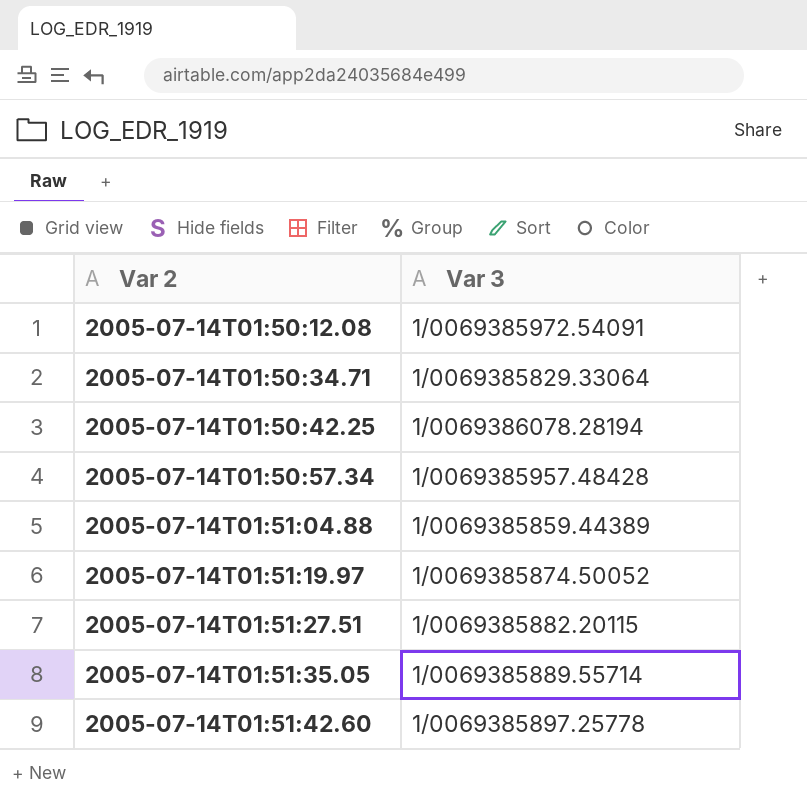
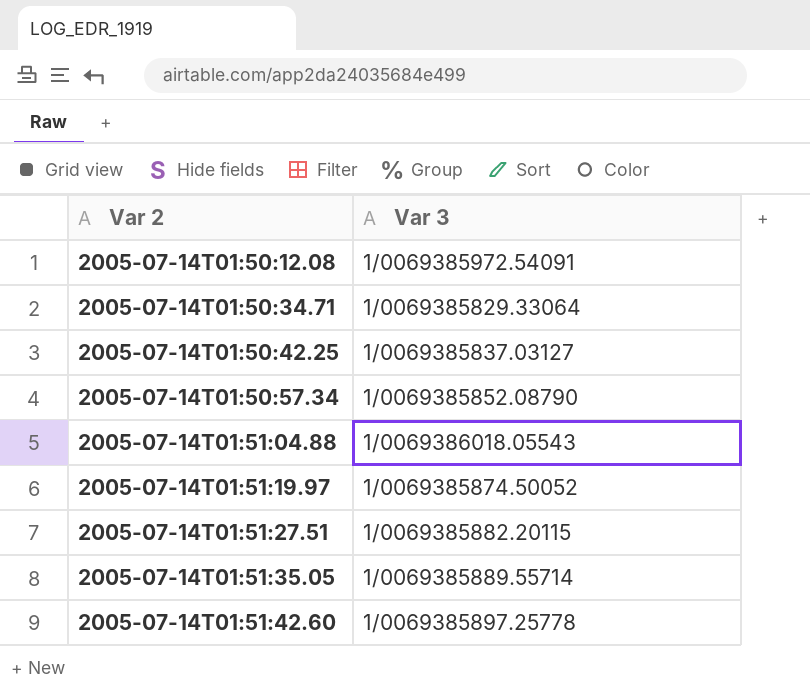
2005-07-14T01:50:42.25 | Var 3: 1/0069386078.28194 -> 1/0069385837.03127
2005-07-14T01:50:57.34 | Var 3: 1/0069385957.48428 -> 1/0069385852.08790
2005-07-14T01:51:04.88 | Var 3: 1/0069385859.44389 -> 1/0069386018.05543

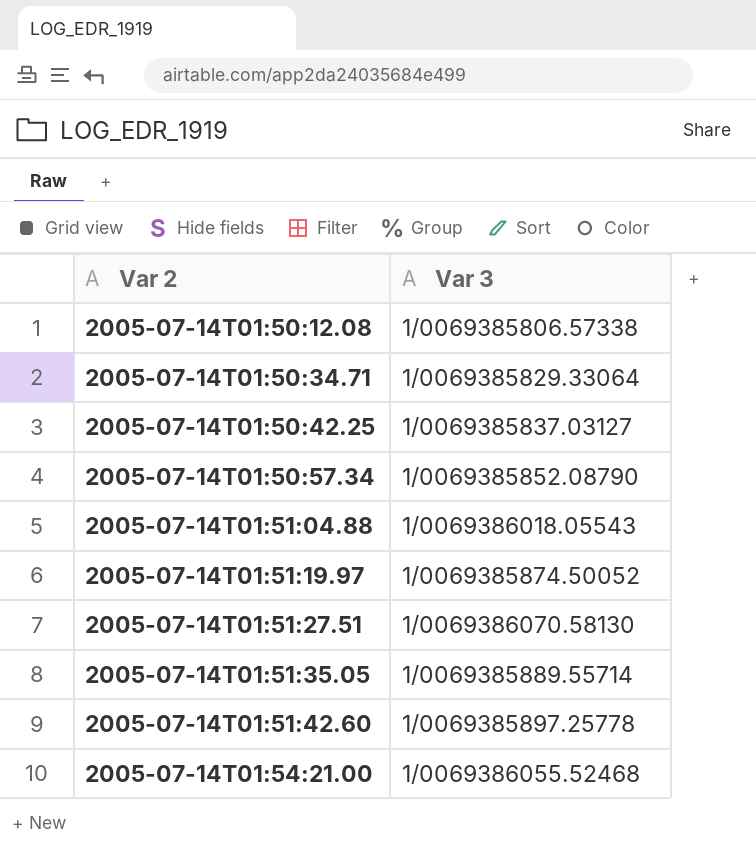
2005-07-14T01:50:12.08 | Var 3: 1/0069385972.54091 -> 1/0069385806.57338
2005-07-14T01:51:27.51 | Var 3: 1/0069385882.20115 -> 1/0069386070.58130
row 2005-07-14T01:54:21.00: none -> 1/0069386055.52468

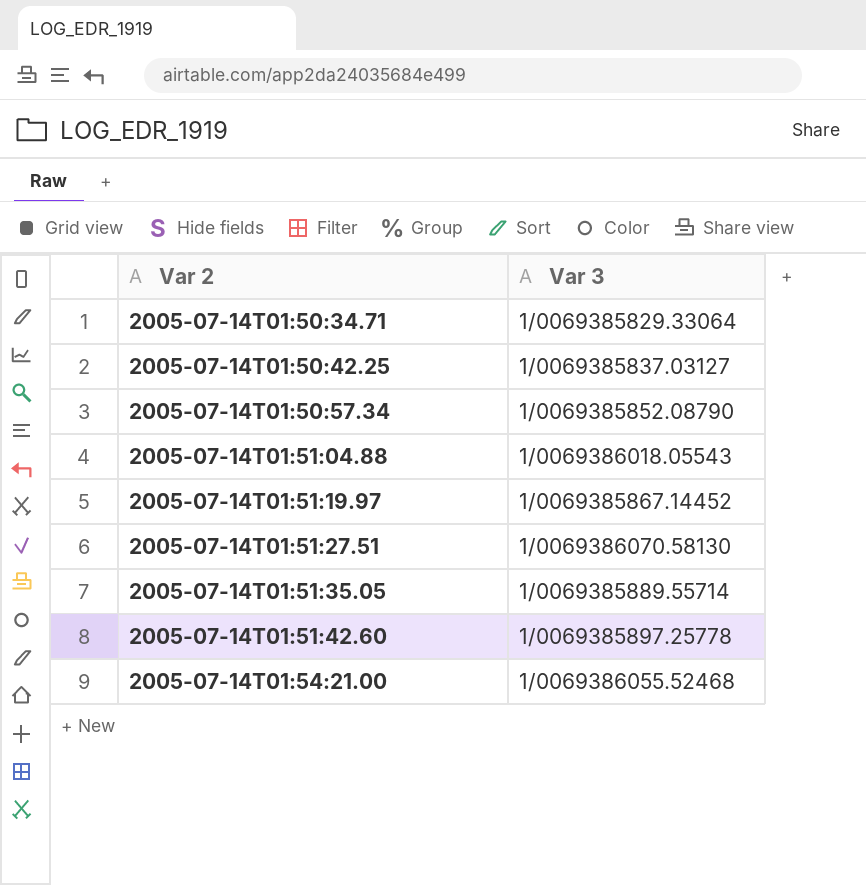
row 2005-07-14T01:50:12.08: 1/0069385806.57338 -> none
2005-07-14T01:51:19.97 | Var 3: 1/0069385874.50052 -> 1/0069385867.14452

